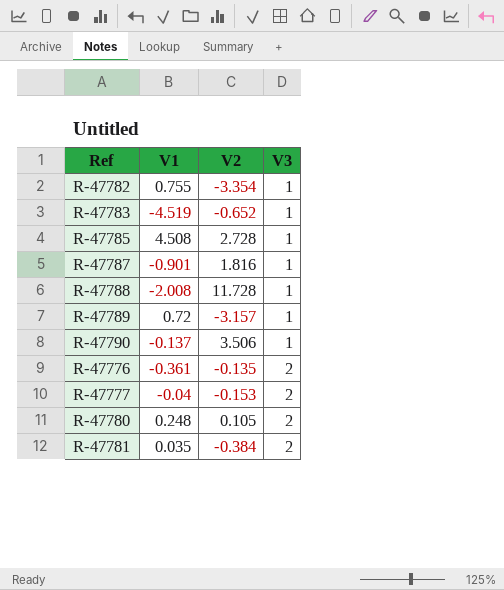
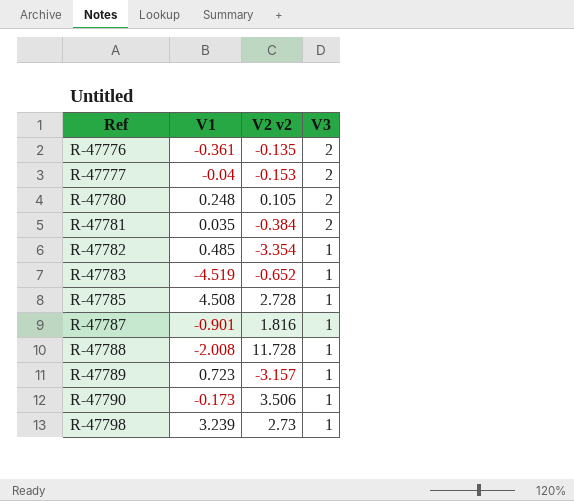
row order: V3 ascending -> Ref ascending
column name: V2 -> V2 v2
R-47782 | V1: 0.755 -> 0.485
R-47789 | V1: 0.72 -> 0.723
R-47790 | V1: -0.137 -> -0.173
row R-47798: none -> 3.239 | 2.73 | 1

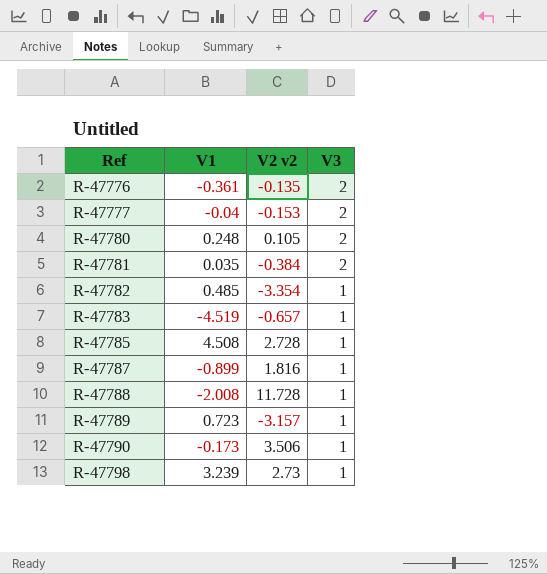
R-47783 | V2 v2: -0.652 -> -0.657
R-47787 | V1: -0.901 -> -0.899

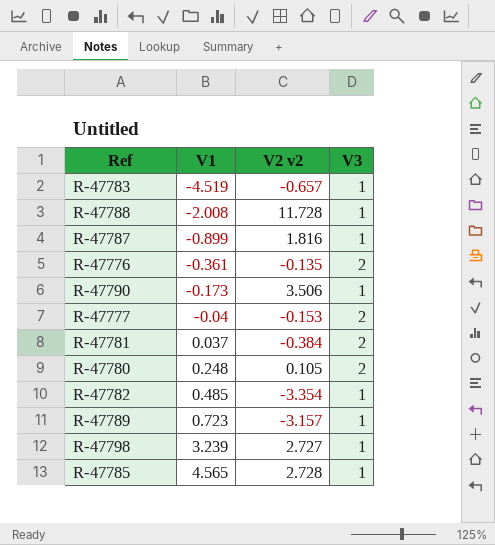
row order: Ref ascending -> V1 ascending
R-47781 | V1: 0.035 -> 0.037
R-47798 | V2 v2: 2.73 -> 2.727
R-47785 | V1: 4.508 -> 4.565

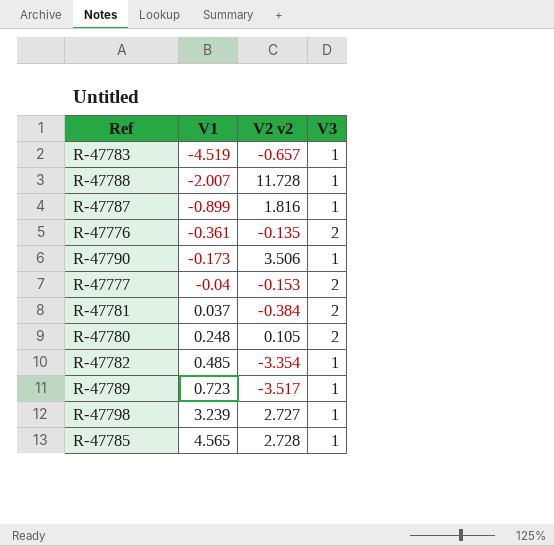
R-47788 | V1: -2.008 -> -2.007
R-47789 | V2 v2: -3.157 -> -3.517

